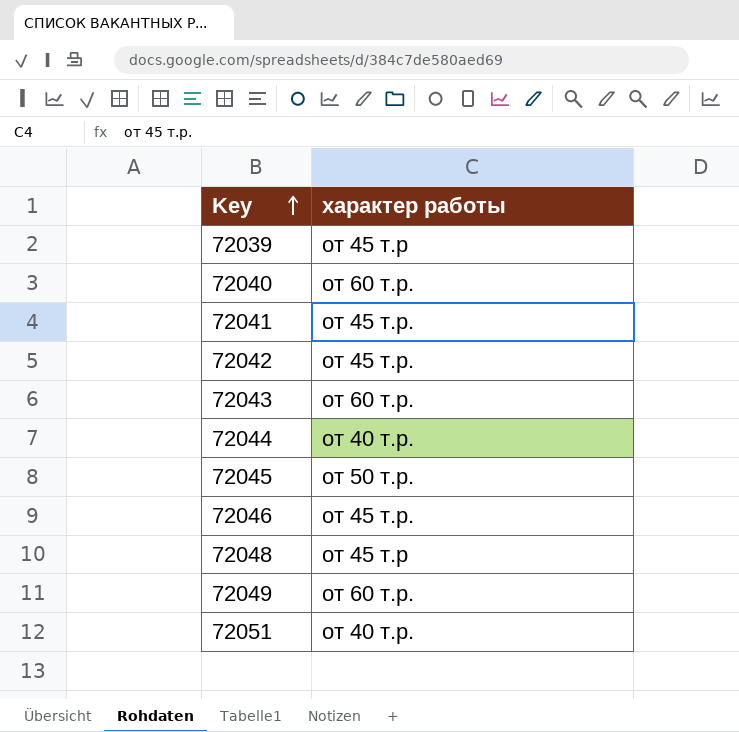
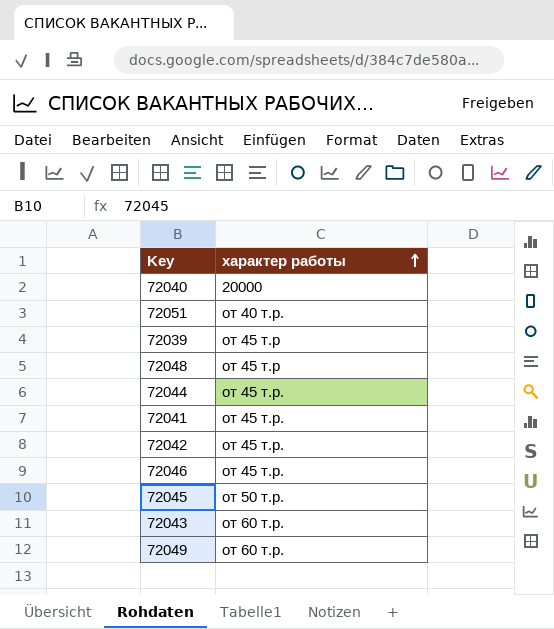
row order: Key ascending -> характер работы ascending
72040 | характер работы: от 60 т.р. -> 20000
72044 | характер работы: от 40 т.р. -> от 45 т.р.

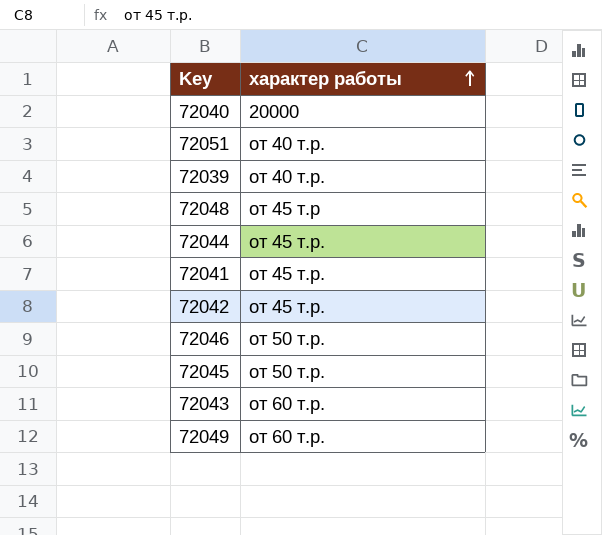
72039 | характер работы: от 45 т.р -> от 40 т.р.
72046 | характер работы: от 45 т.р. -> от 50 т.р.

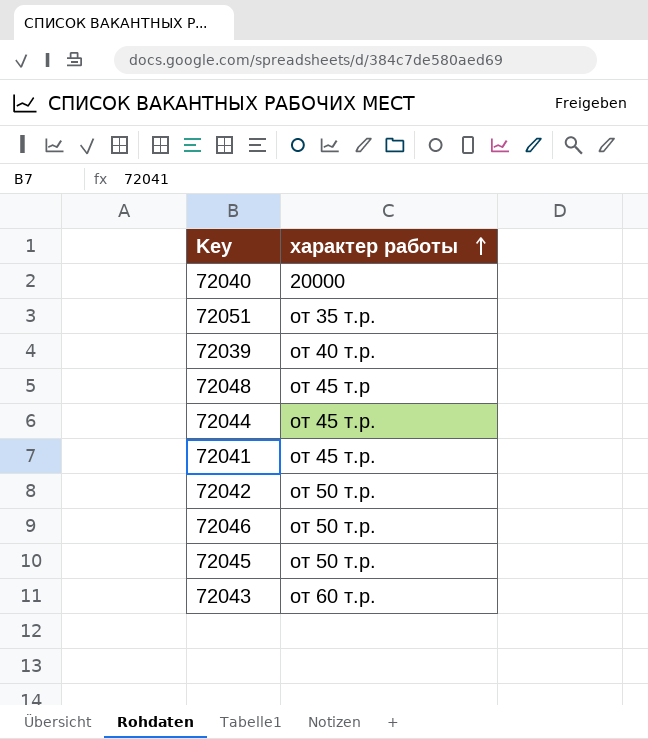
row 72049: от 60 т.р. -> none
72051 | характер работы: от 40 т.р. -> от 35 т.р.
72042 | характер работы: от 45 т.р. -> от 50 т.р.

